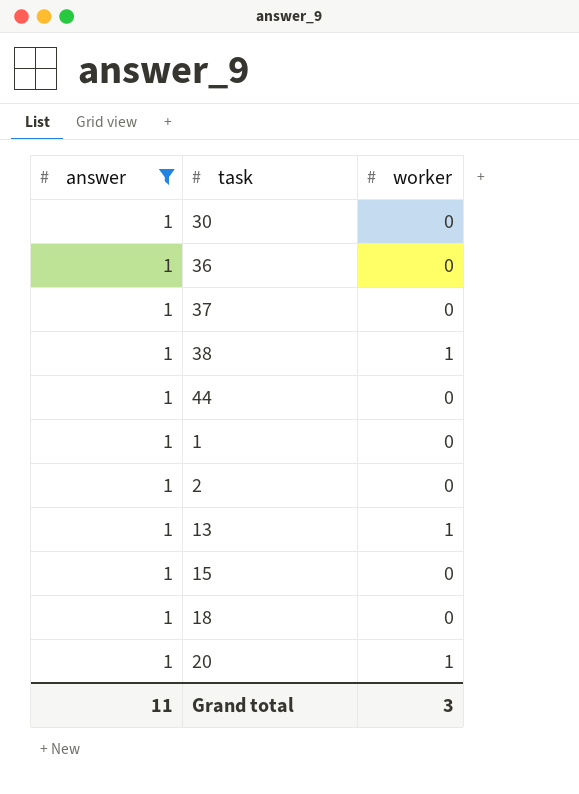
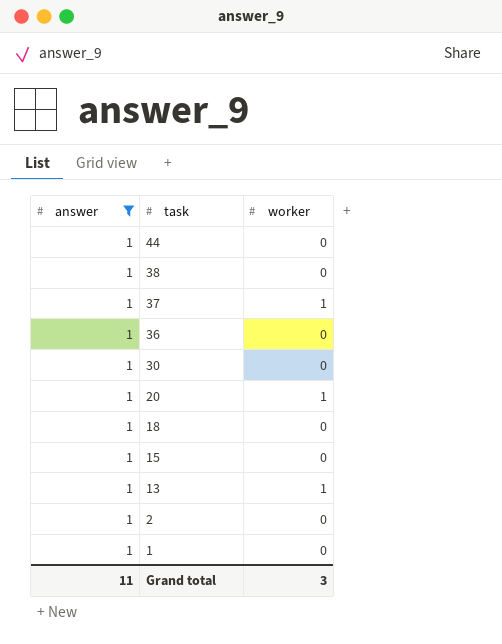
row order: none -> task descending
38 | worker: 1 -> 0
37 | worker: 0 -> 1

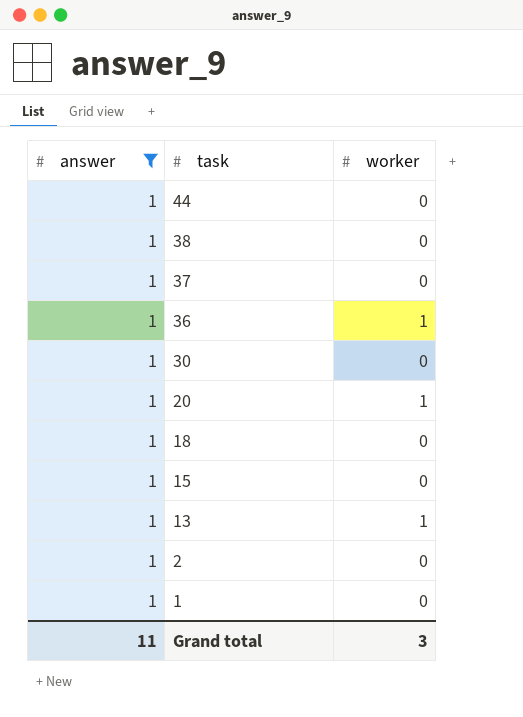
37 | worker: 1 -> 0
36 | worker: 0 -> 1

